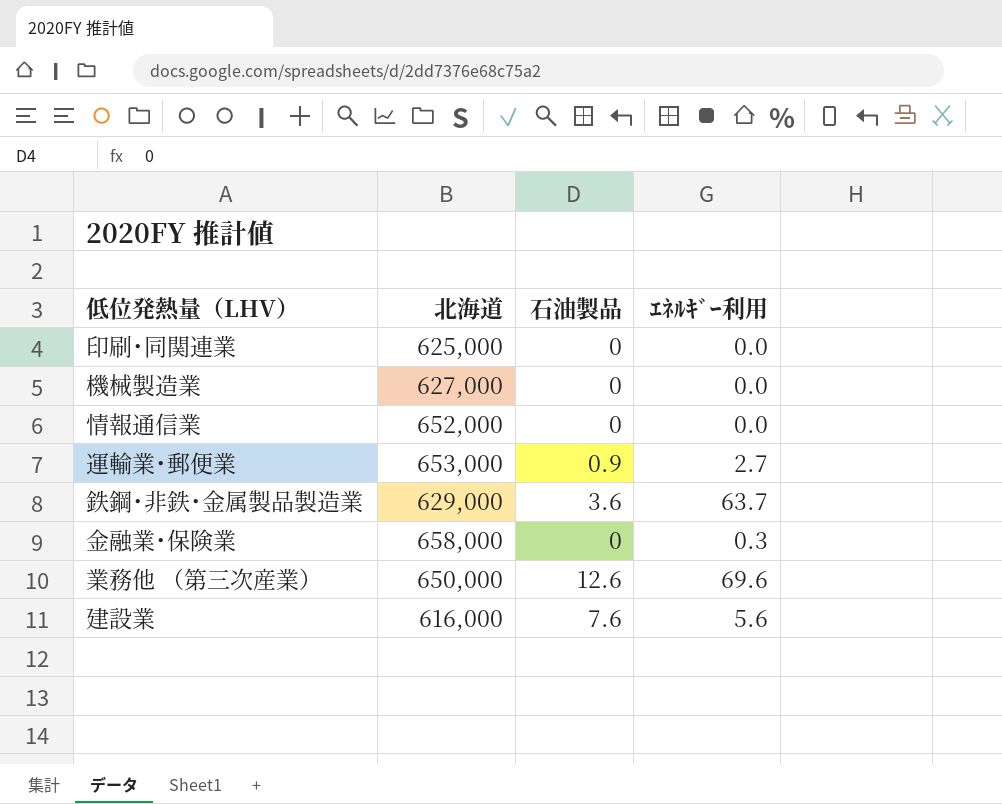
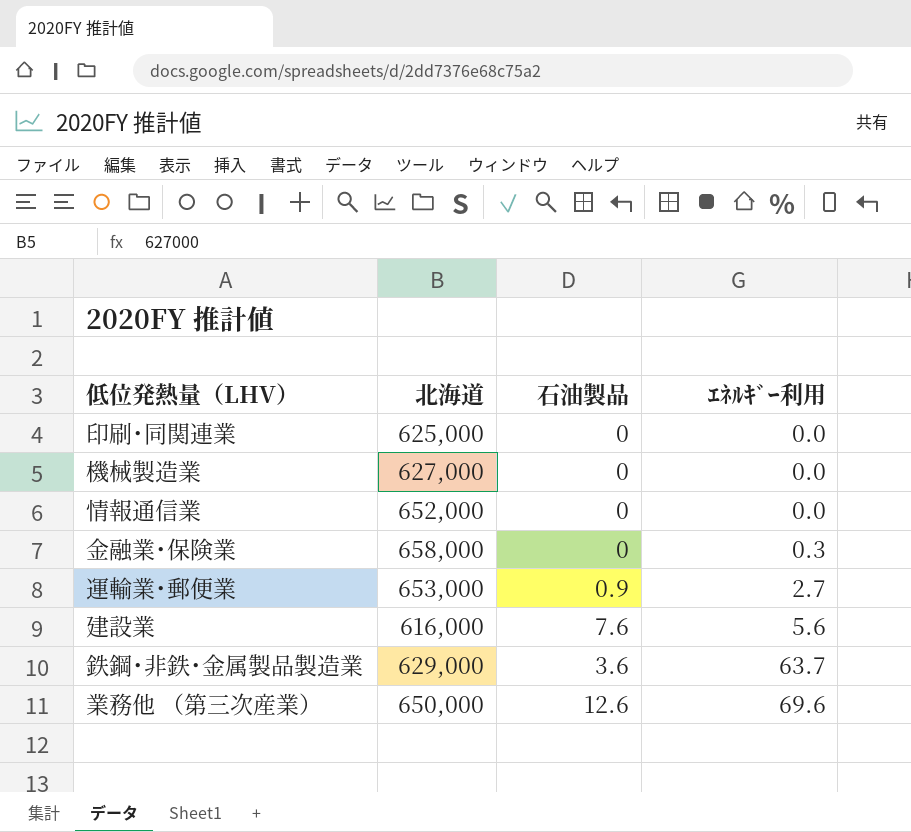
row order: none -> ｴﾈﾙｷﾞｰ利用 ascending

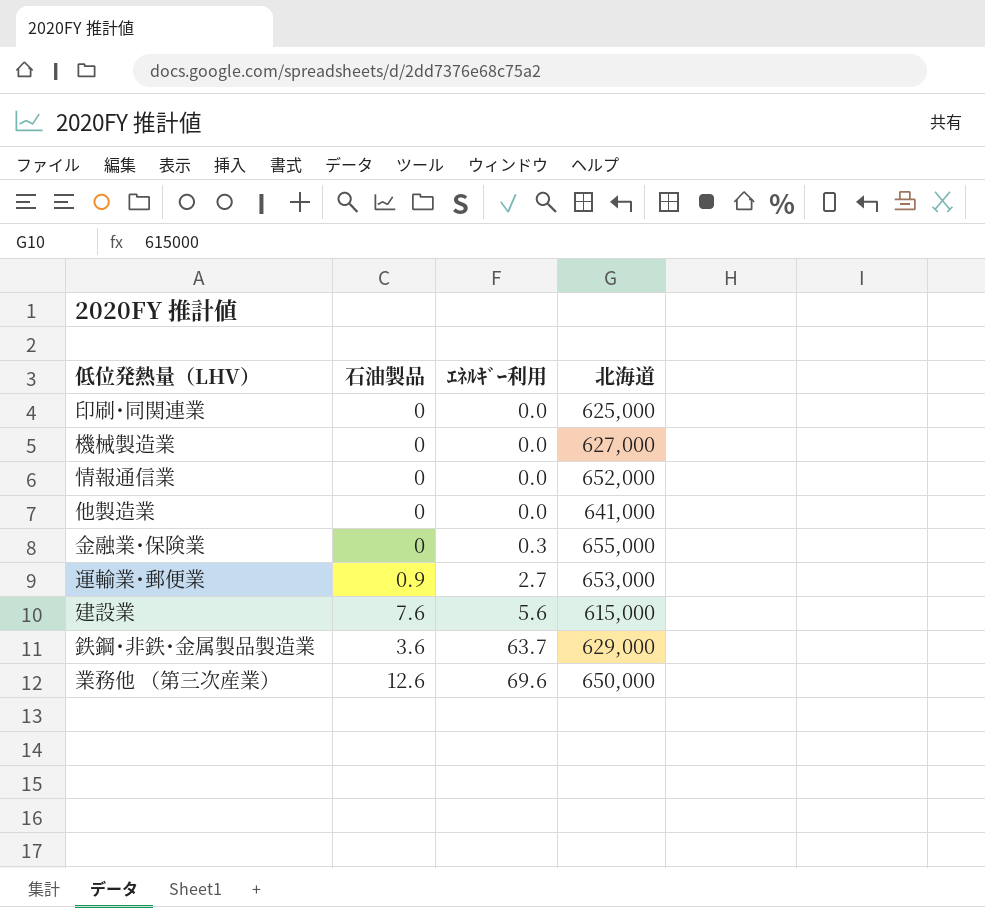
column 北海道 | position: 2 -> 4
row 他製造業: none -> 0 | 0.0 | 641,000
金融業･保険業 | 北海道: 658,000 -> 655,000
建設業 | 北海道: 616,000 -> 615,000

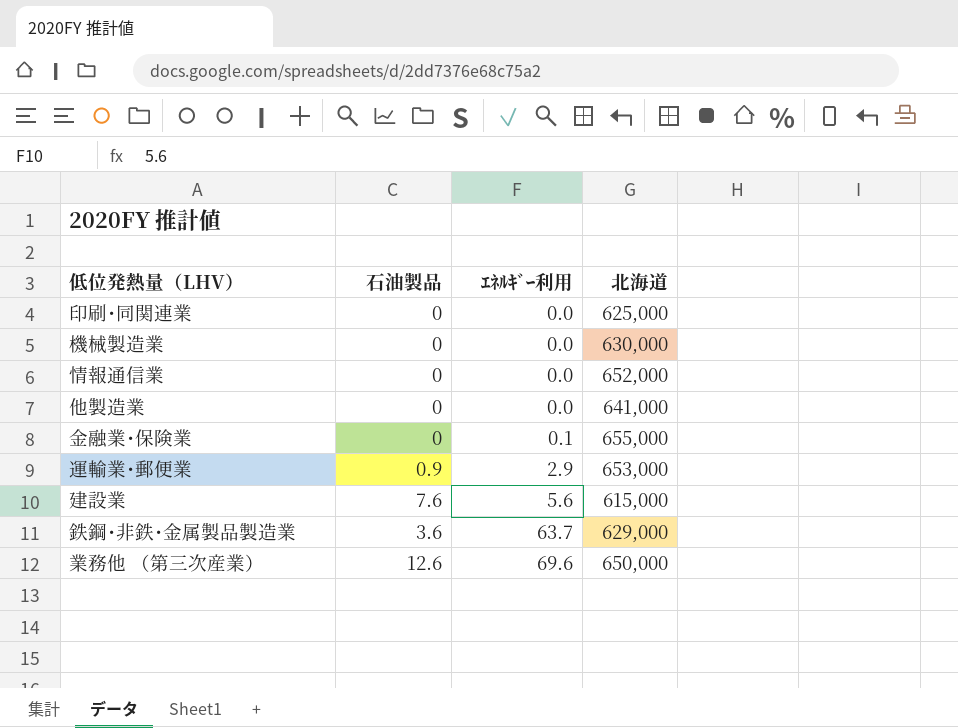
機械製造業 | 北海道: 627,000 -> 630,000
金融業･保険業 | ｴﾈﾙｷﾞｰ利用: 0.3 -> 0.1
運輸業･郵便業 | ｴﾈﾙｷﾞｰ利用: 2.7 -> 2.9

